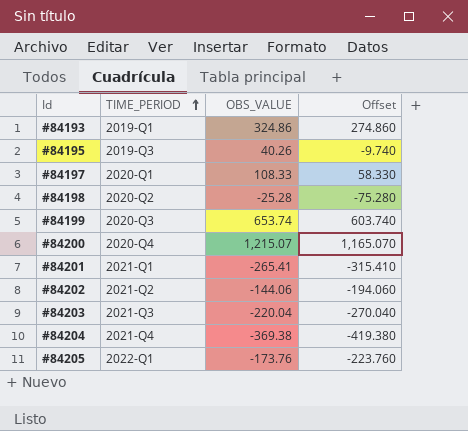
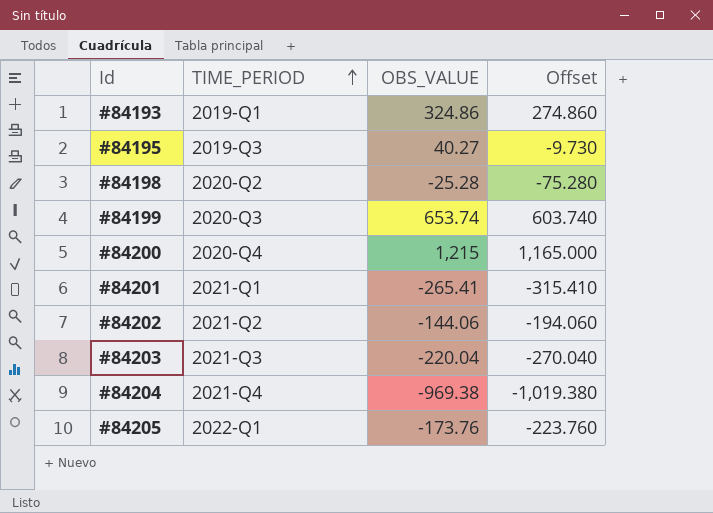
row #84197: 2020-Q1 | 108.33 | 58.330 -> none
#84195 | OBS_VALUE: 40.26 -> 40.27
#84195 | Offset: -9.740 -> -9.730
#84200 | OBS_VALUE: 1,215.07 -> 1,215
#84200 | Offset: 1,165.070 -> 1,165.000
#84204 | OBS_VALUE: -369.38 -> -969.38
#84204 | Offset: -419.380 -> -1,019.380

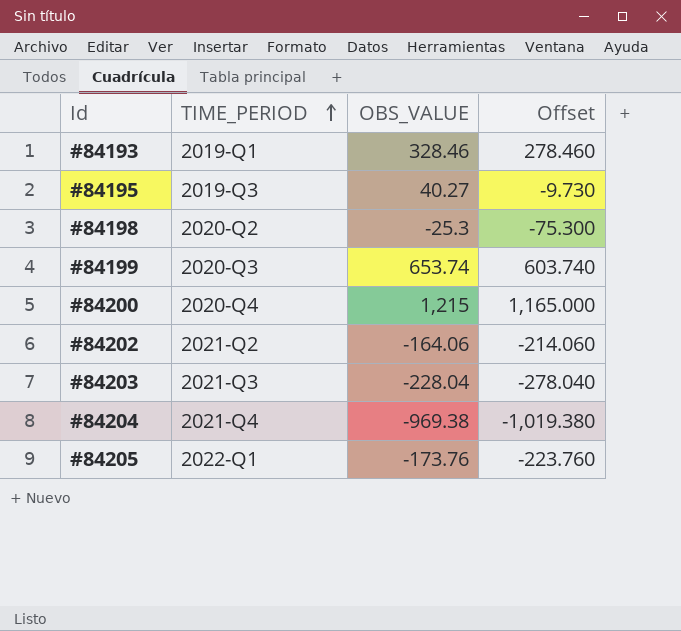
row #84201: 2021-Q1 | -265.41 | -315.410 -> none
#84193 | OBS_VALUE: 324.86 -> 328.46
#84193 | Offset: 274.860 -> 278.460
#84198 | OBS_VALUE: -25.28 -> -25.3
#84198 | Offset: -75.280 -> -75.300
#84202 | OBS_VALUE: -144.06 -> -164.06
#84202 | Offset: -194.060 -> -214.060
#84203 | OBS_VALUE: -220.04 -> -228.04
#84203 | Offset: -270.040 -> -278.040

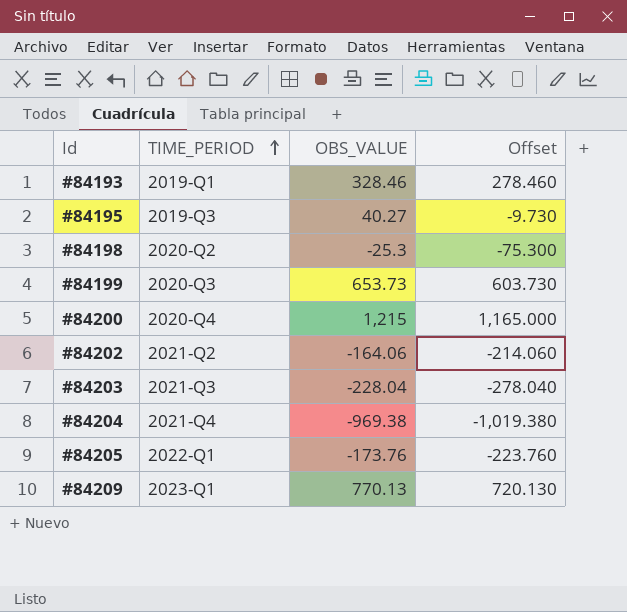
#84199 | OBS_VALUE: 653.74 -> 653.73
#84199 | Offset: 603.740 -> 603.730
row #84209: none -> 2023-Q1 | 770.13 | 720.130

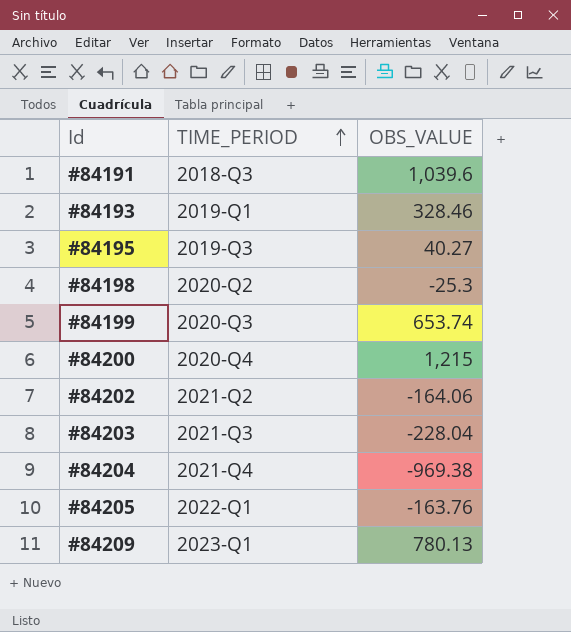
column Offset | formula: [OBS_VALUE] - 50 -> none
row #84191: none -> 2018-Q3 | 1,039.6
#84199 | OBS_VALUE: 653.73 -> 653.74
#84205 | OBS_VALUE: -173.76 -> -163.76
#84209 | OBS_VALUE: 770.13 -> 780.13

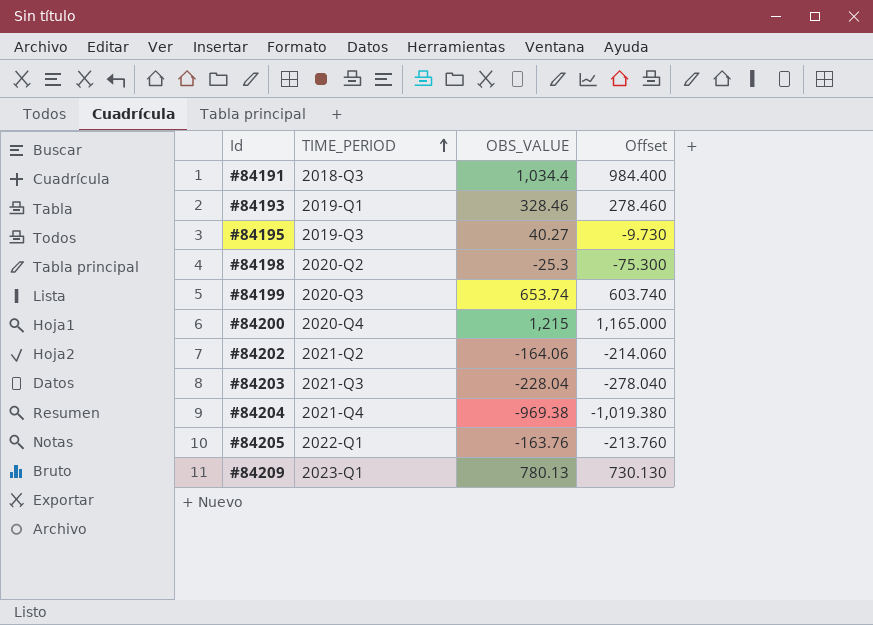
column Offset | formula: none -> [OBS_VALUE] - 50
#84191 | OBS_VALUE: 1,039.6 -> 1,034.4

